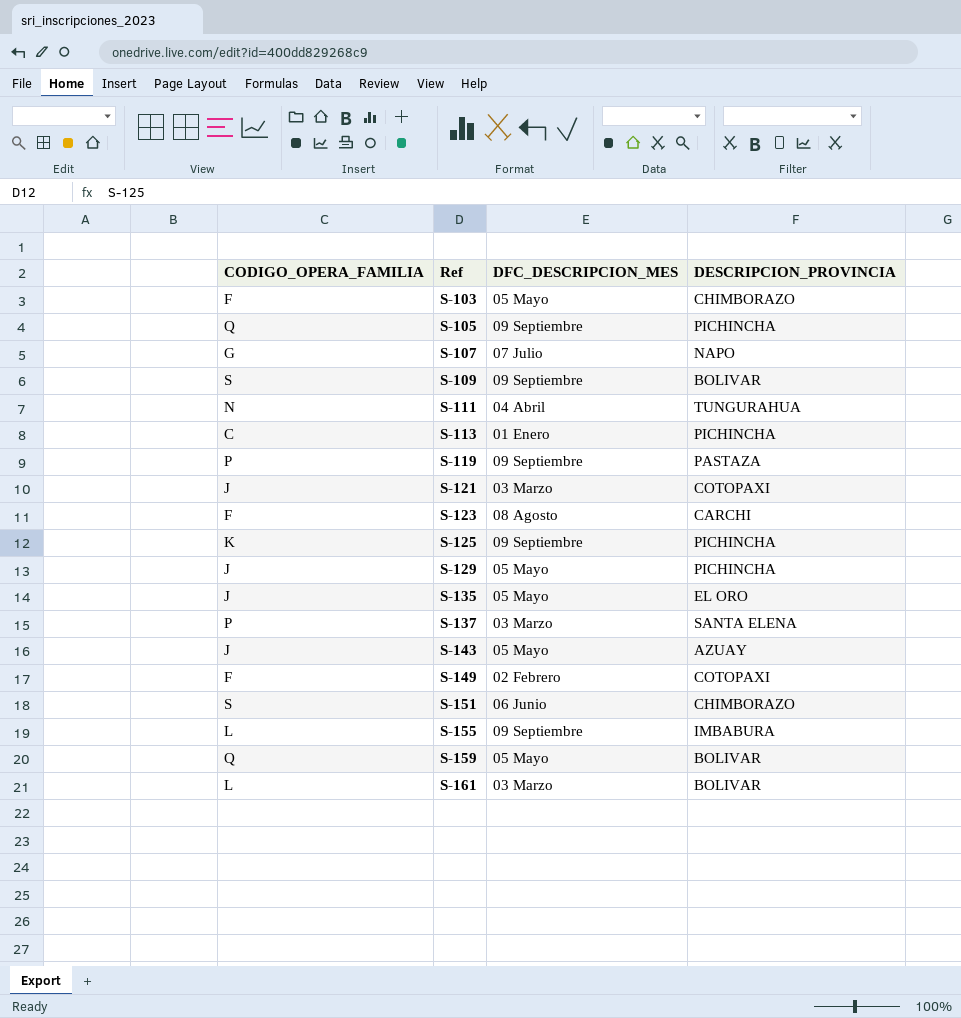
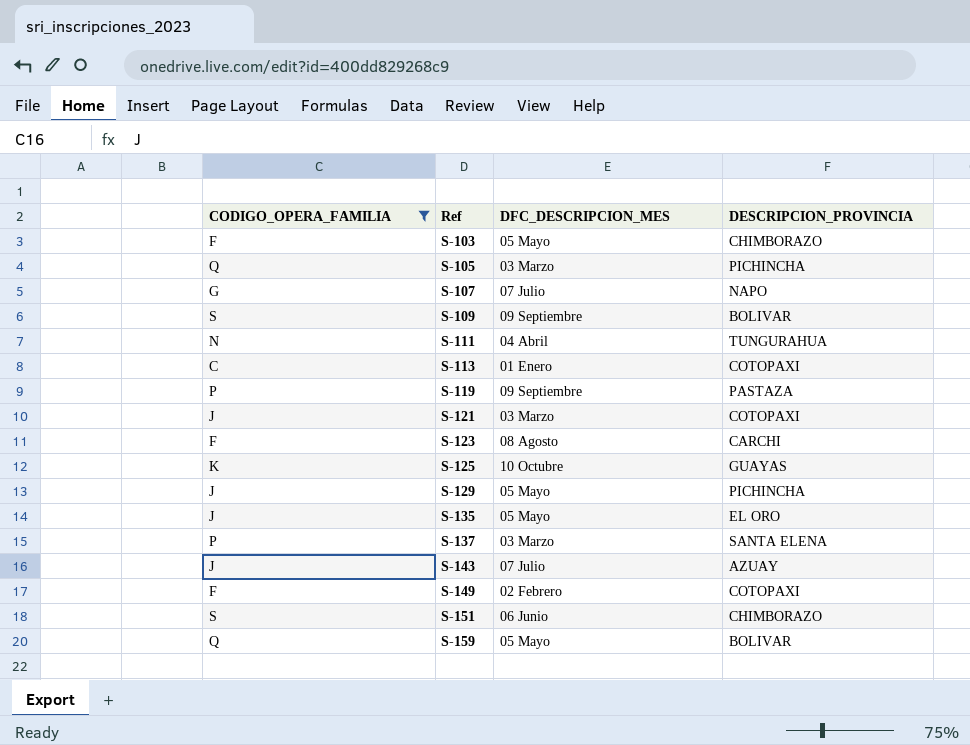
filter: none -> CODIGO_OPERA_FAMILIA != L
S-105 | DFC_DESCRIPCION_MES: 09 Septiembre -> 03 Marzo
S-113 | DESCRIPCION_PROVINCIA: PICHINCHA -> COTOPAXI
S-125 | DFC_DESCRIPCION_MES: 09 Septiembre -> 10 Octubre
S-125 | DESCRIPCION_PROVINCIA: PICHINCHA -> GUAYAS
S-143 | DFC_DESCRIPCION_MES: 05 Mayo -> 07 Julio

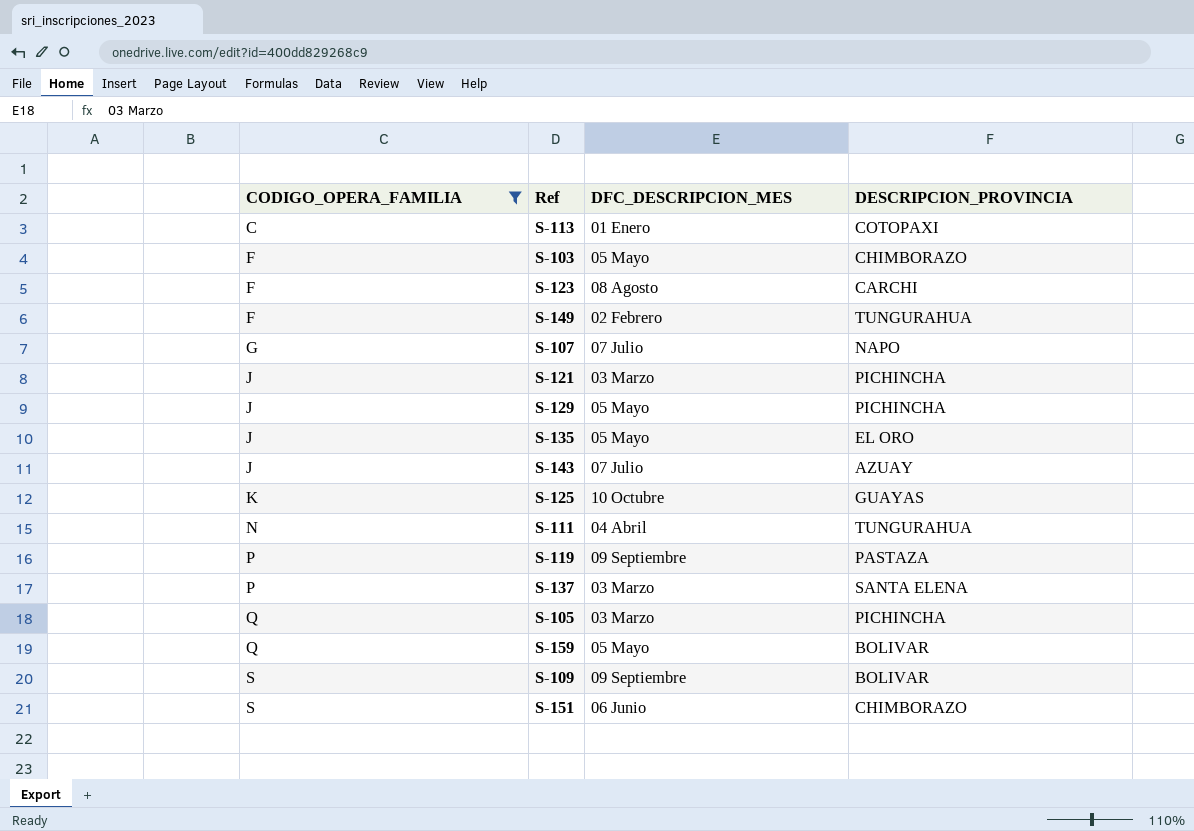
row order: Ref ascending -> CODIGO_OPERA_FAMILIA ascending
S-149 | DESCRIPCION_PROVINCIA: COTOPAXI -> TUNGURAHUA
S-121 | DESCRIPCION_PROVINCIA: COTOPAXI -> PICHINCHA

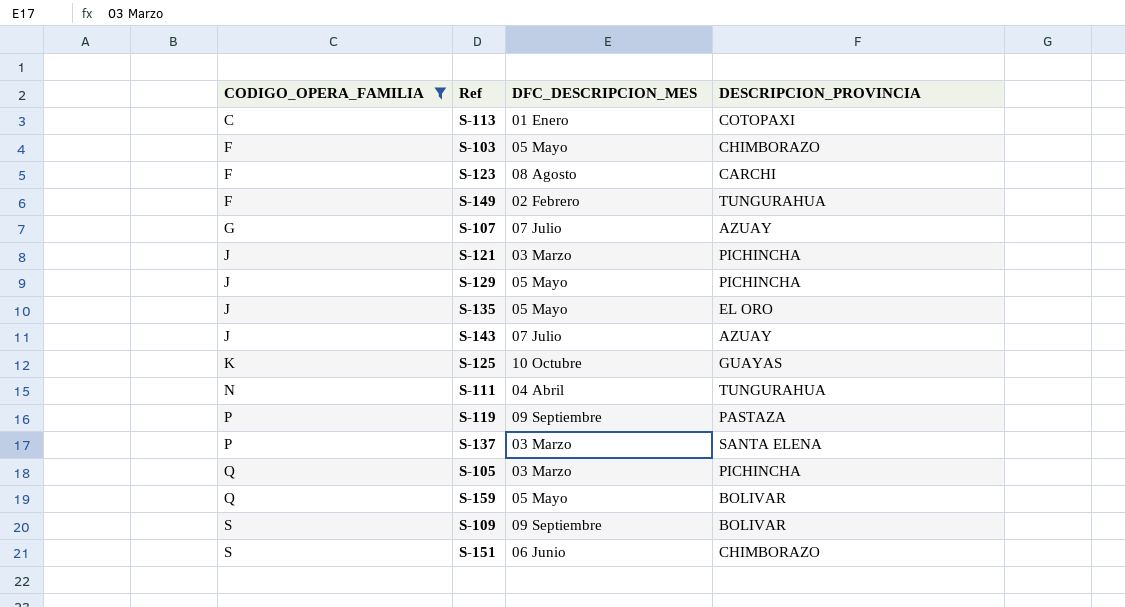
S-107 | DESCRIPCION_PROVINCIA: NAPO -> AZUAY

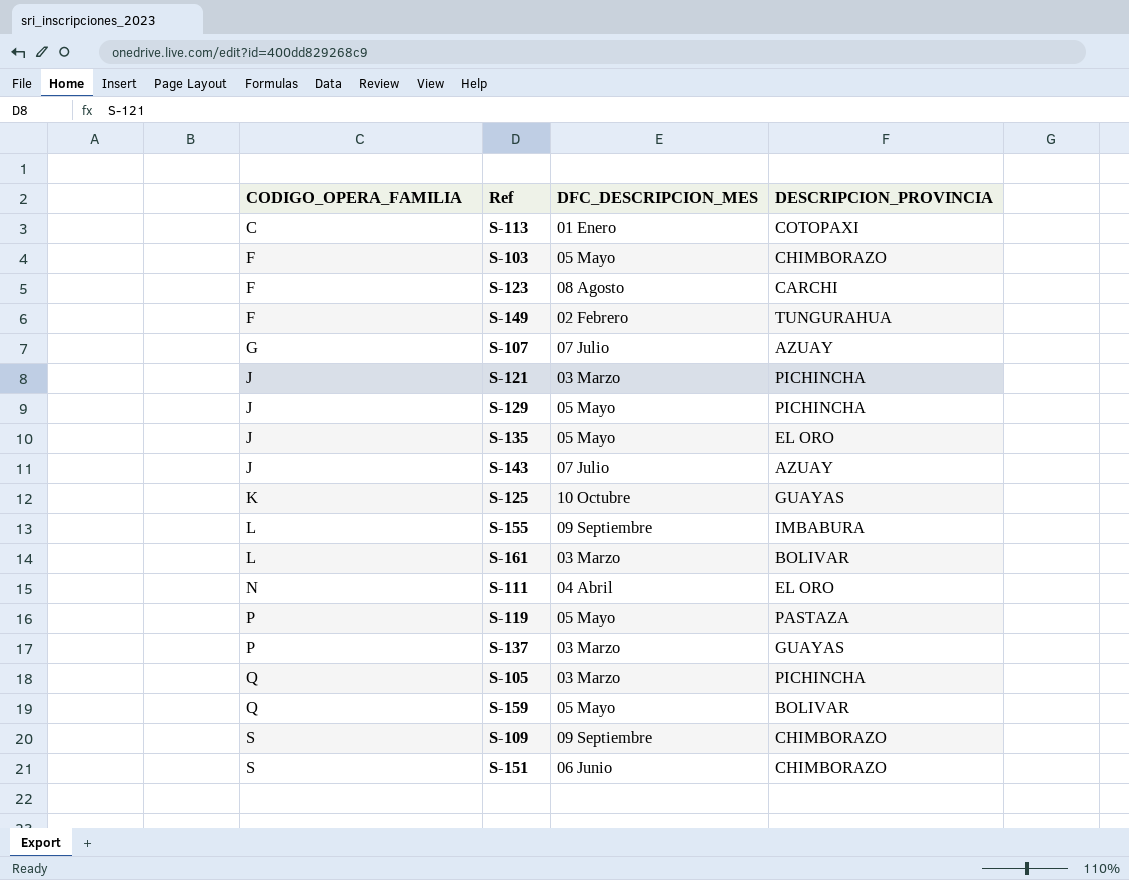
filter: CODIGO_OPERA_FAMILIA != L -> none
S-111 | DESCRIPCION_PROVINCIA: TUNGURAHUA -> EL ORO
S-119 | DFC_DESCRIPCION_MES: 09 Septiembre -> 05 Mayo
S-137 | DESCRIPCION_PROVINCIA: SANTA ELENA -> GUAYAS
S-109 | DESCRIPCION_PROVINCIA: BOLIVAR -> CHIMBORAZO

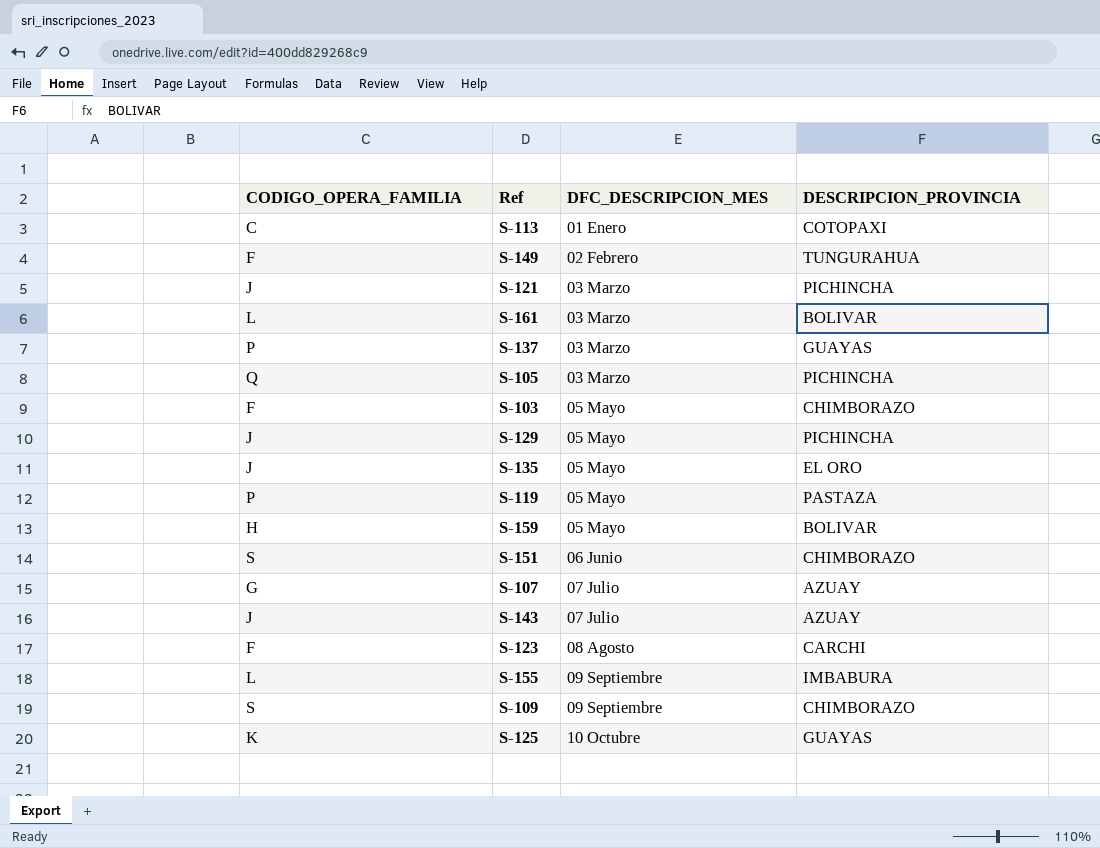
row order: CODIGO_OPERA_FAMILIA ascending -> DFC_DESCRIPCION_MES ascending
row S-111: N | 04 Abril | EL ORO -> none
S-159 | CODIGO_OPERA_FAMILIA: Q -> H

